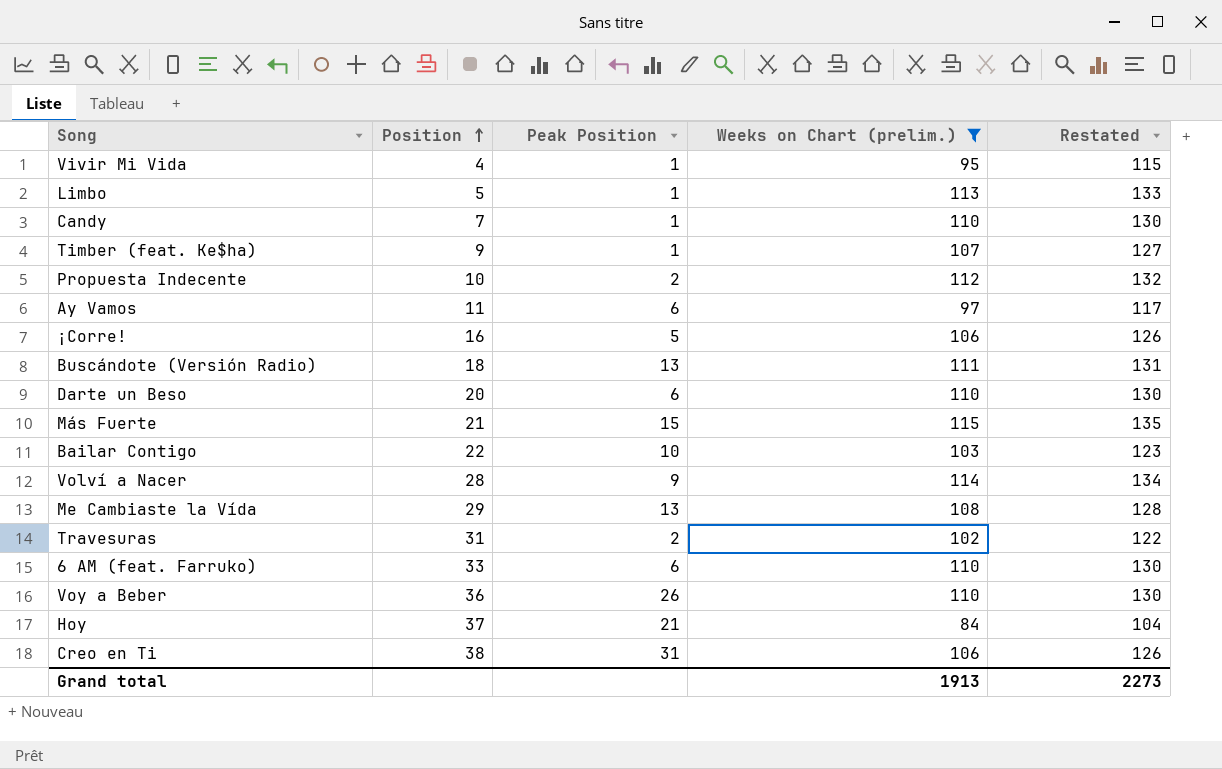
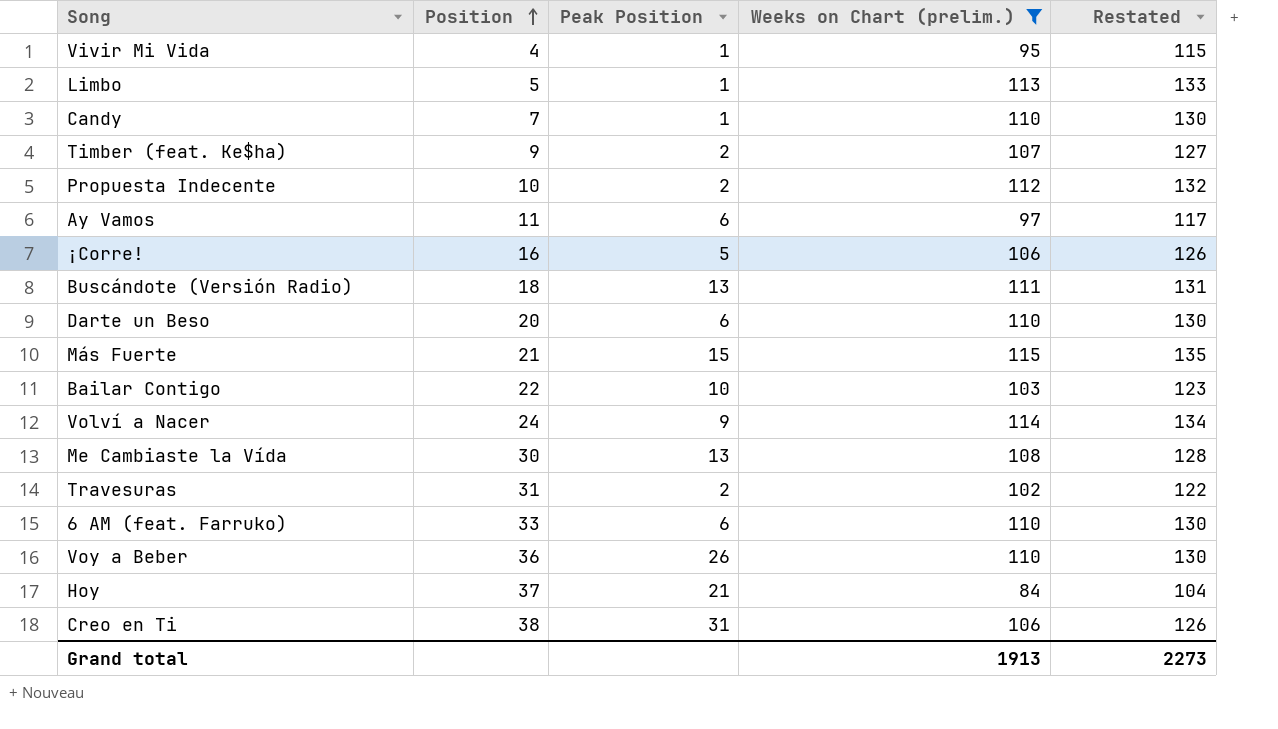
Timber (feat. Ke$ha) | Peak Position: 1 -> 2
Volví a Nacer | Position: 28 -> 24
Me Cambiaste la Vída | Position: 29 -> 30

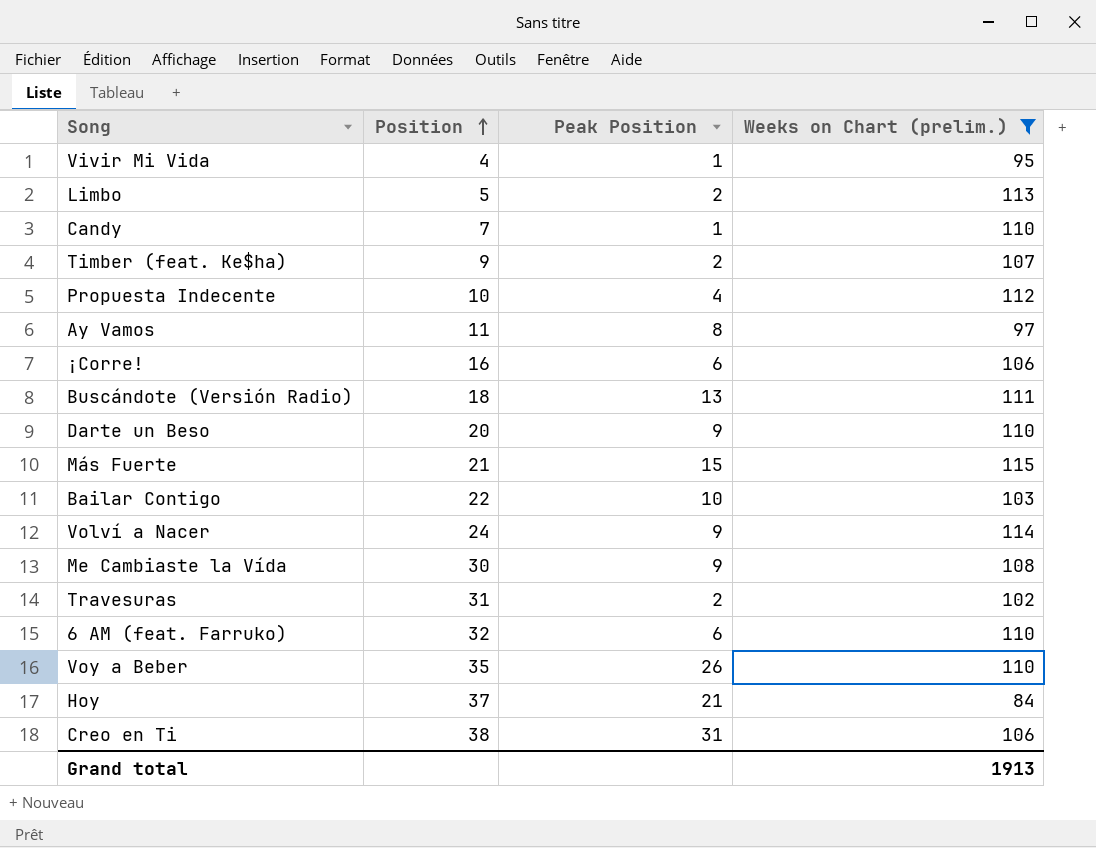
column Restated | formula: [Weeks on Chart (prelim.)] + 20 -> none
Limbo | Peak Position: 1 -> 2
Propuesta Indecente | Peak Position: 2 -> 4
Ay Vamos | Peak Position: 6 -> 8
¡Corre! | Peak Position: 5 -> 6
Darte un Beso | Peak Position: 6 -> 9
Me Cambiaste la Vída | Peak Position: 13 -> 9
6 AM (feat. Farruko) | Position: 33 -> 32
Voy a Beber | Position: 36 -> 35

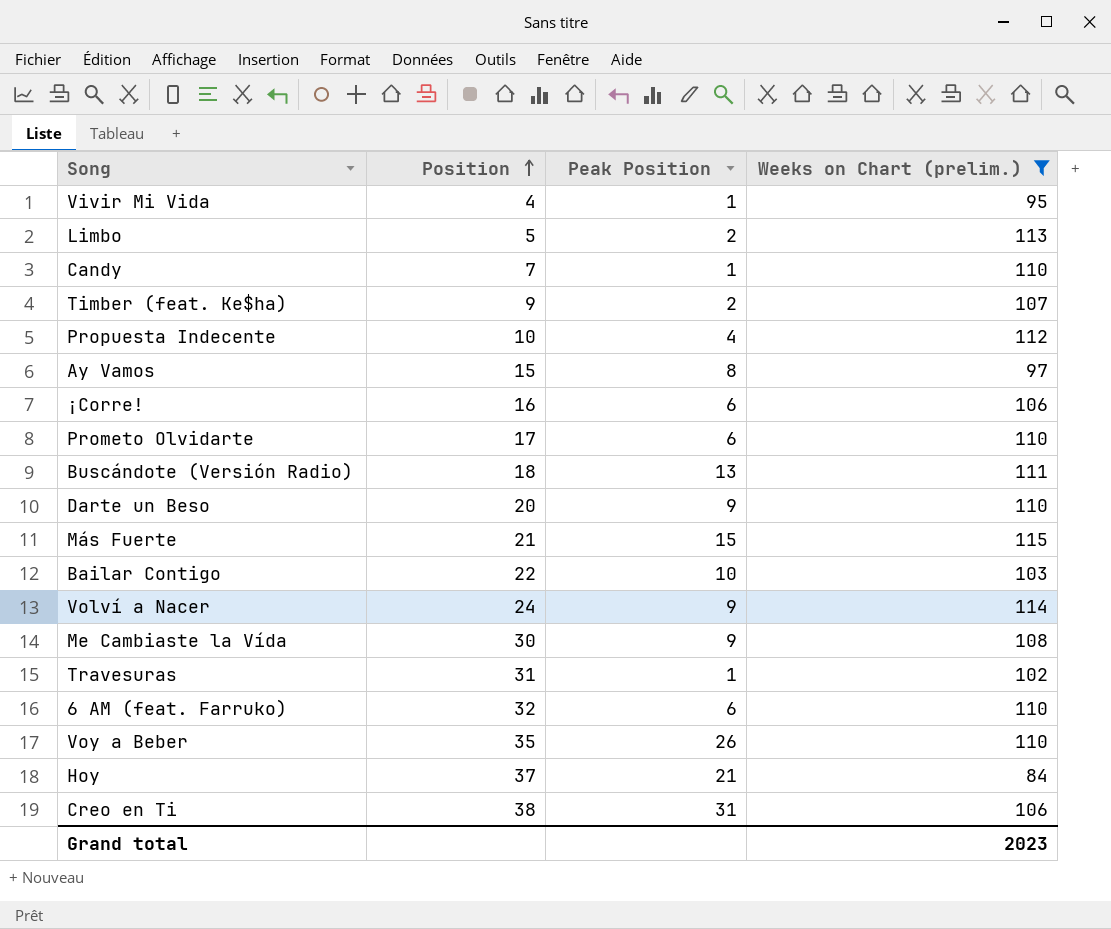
Ay Vamos | Position: 11 -> 15
row Prometo Olvidarte: none -> 17 | 6 | 110
Travesuras | Peak Position: 2 -> 1
Grand total | Weeks on Chart (prelim.): 1913 -> 2023

